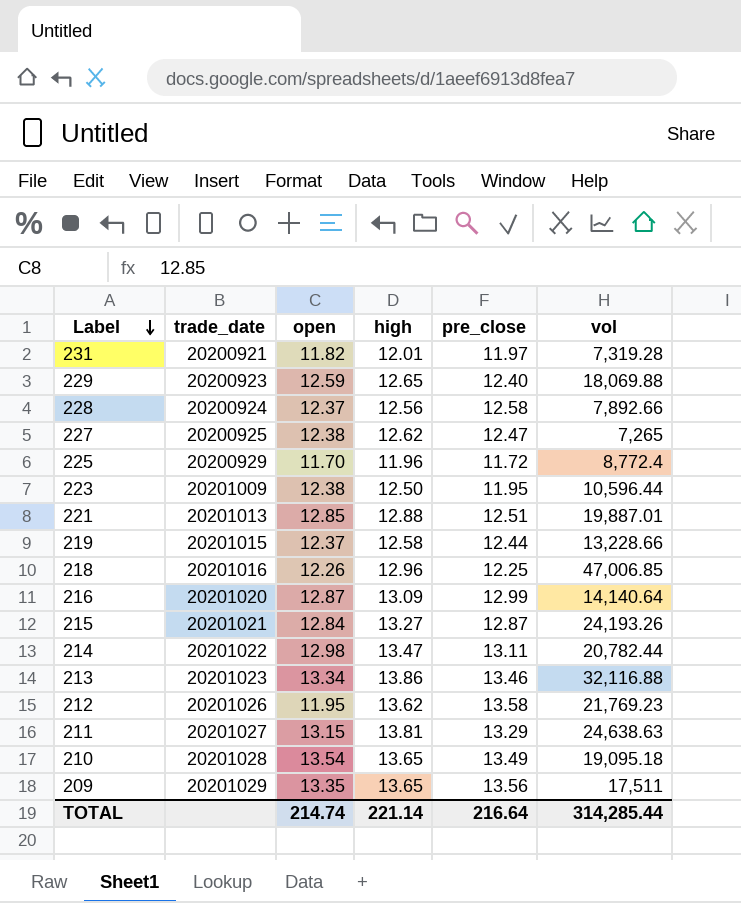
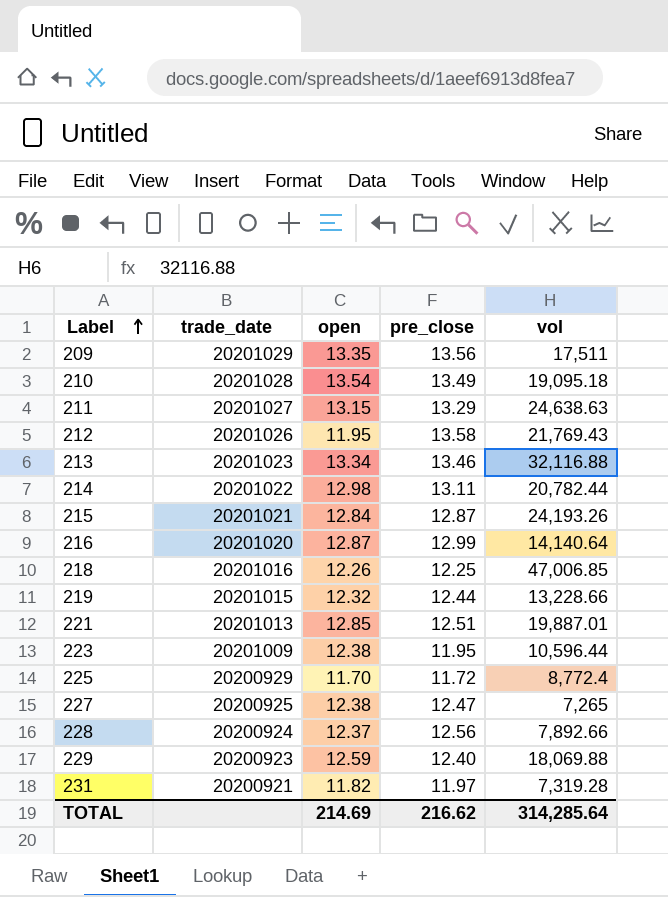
row order: Label descending -> Label ascending
column high | position: 4 -> none
212 | vol: 21,769.23 -> 21,769.43
219 | open: 12.37 -> 12.32
228 | pre_close: 12.58 -> 12.56
TOTAL | open: 214.74 -> 214.69
TOTAL | pre_close: 216.64 -> 216.62
TOTAL | vol: 314,285.44 -> 314,285.64

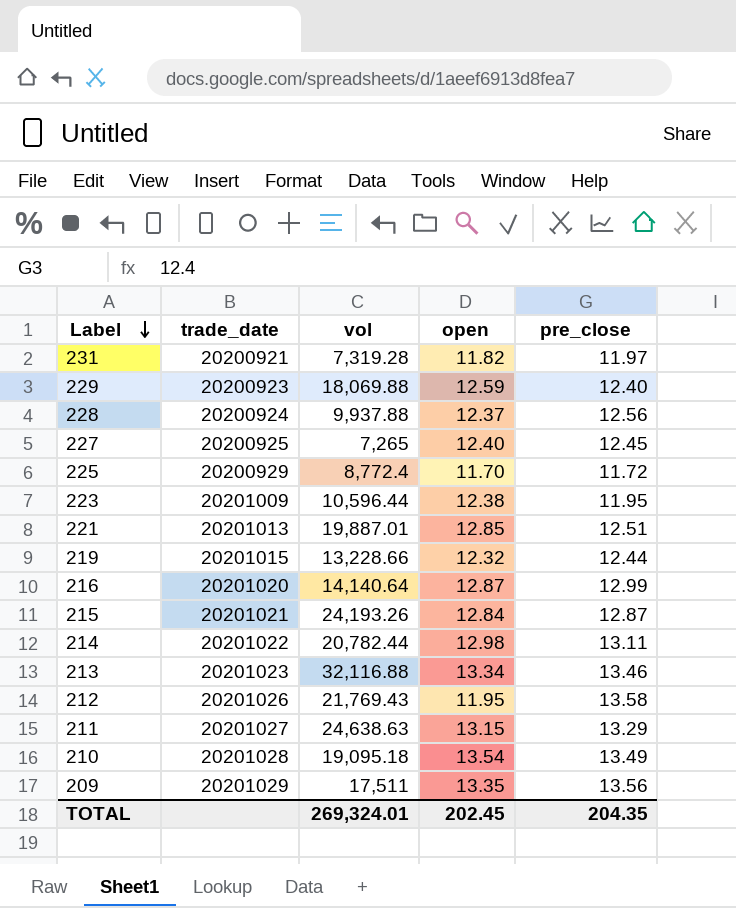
row order: Label ascending -> Label descending
column vol | position: 5 -> 3
row 218: 20201016 | 12.26 | 12.25 | 47,006.85 -> none
228 | vol: 7,892.66 -> 9,937.88
227 | open: 12.38 -> 12.40
227 | pre_close: 12.47 -> 12.45
TOTAL | vol: 314,285.64 -> 269,324.01
TOTAL | open: 214.69 -> 202.45
TOTAL | pre_close: 216.62 -> 204.35

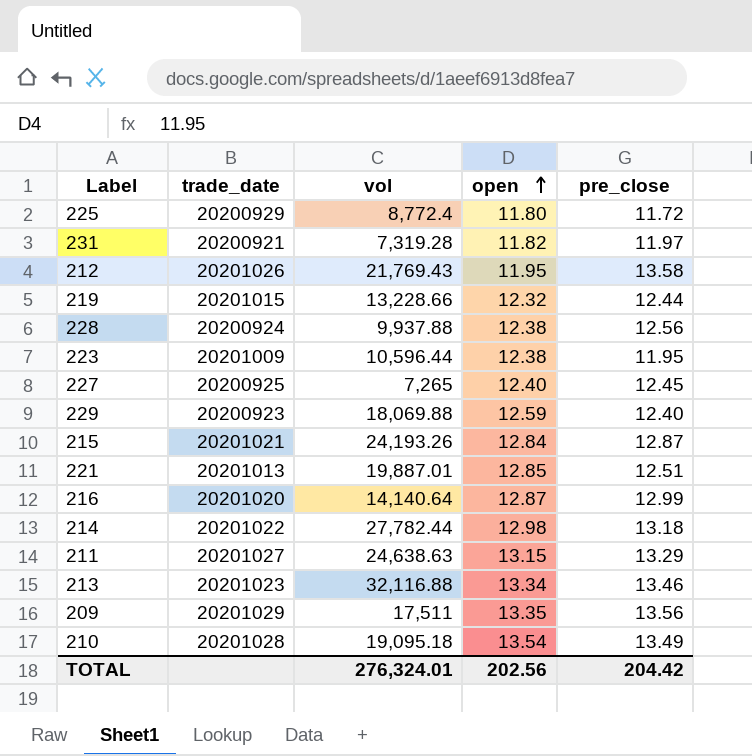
row order: Label descending -> open ascending
225 | open: 11.70 -> 11.80
228 | open: 12.37 -> 12.38
214 | vol: 20,782.44 -> 27,782.44
214 | pre_close: 13.11 -> 13.18
TOTAL | vol: 269,324.01 -> 276,324.01
TOTAL | open: 202.45 -> 202.56
TOTAL | pre_close: 204.35 -> 204.42

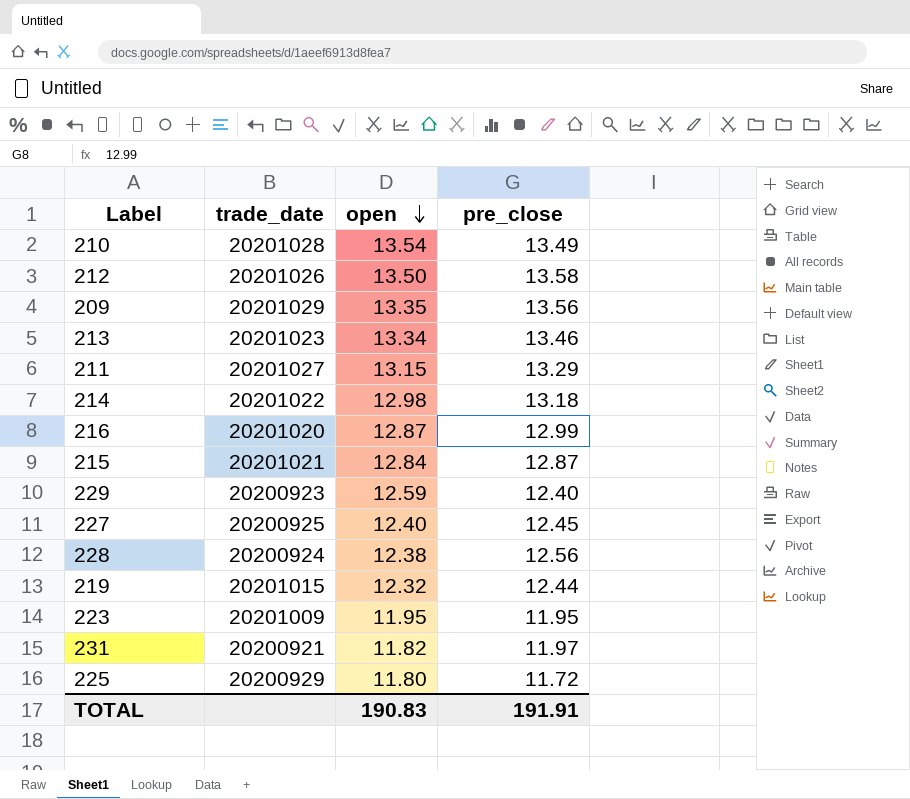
row order: open ascending -> open descending
column vol | position: 3 -> none
row 221: 20201013 | 19,887.01 | 12.85 | 12.51 -> none
212 | open: 11.95 -> 13.50
223 | open: 12.38 -> 11.95
TOTAL | open: 202.56 -> 190.83
TOTAL | pre_close: 204.42 -> 191.91

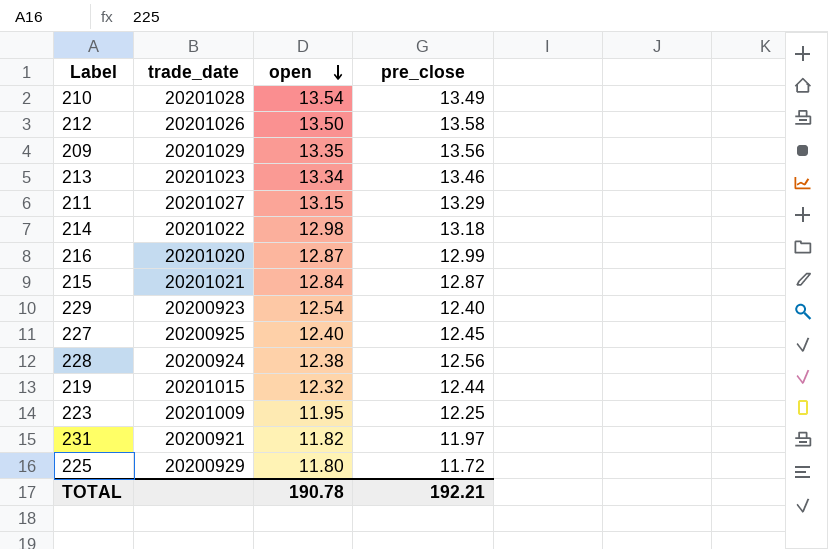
229 | open: 12.59 -> 12.54
223 | pre_close: 11.95 -> 12.25
TOTAL | open: 190.83 -> 190.78
TOTAL | pre_close: 191.91 -> 192.21

